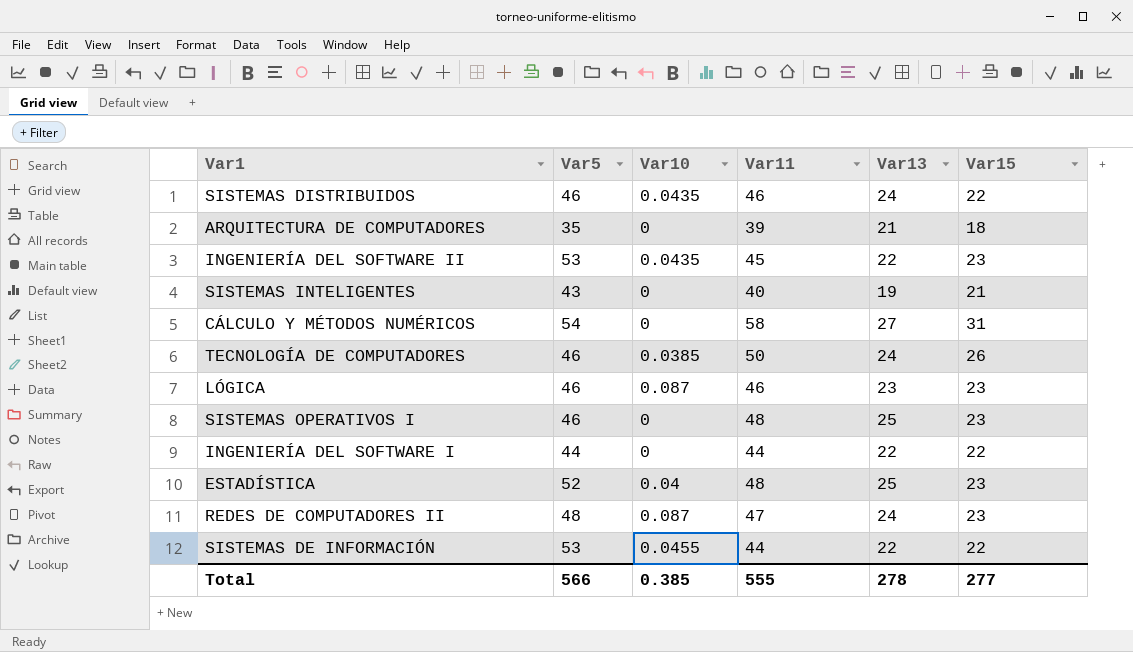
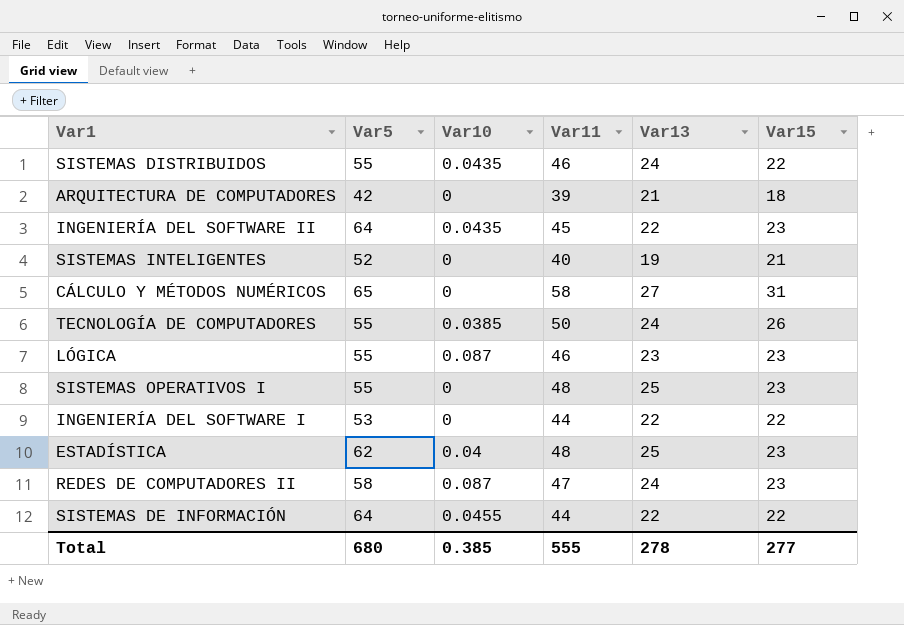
SISTEMAS DISTRIBUIDOS | Var5: 46 -> 55
ARQUITECTURA DE COMPUTADORES | Var5: 35 -> 42
INGENIERÍA DEL SOFTWARE II | Var5: 53 -> 64
SISTEMAS INTELIGENTES | Var5: 43 -> 52
CÁLCULO Y MÉTODOS NUMÉRICOS | Var5: 54 -> 65
TECNOLOGÍA DE COMPUTADORES | Var5: 46 -> 55
LÓGICA | Var5: 46 -> 55
SISTEMAS OPERATIVOS I | Var5: 46 -> 55
INGENIERÍA DEL SOFTWARE I | Var5: 44 -> 53
ESTADÍSTICA | Var5: 52 -> 62
REDES DE COMPUTADORES II | Var5: 48 -> 58
SISTEMAS DE INFORMACIÓN | Var5: 53 -> 64
Total | Var5: 566 -> 680

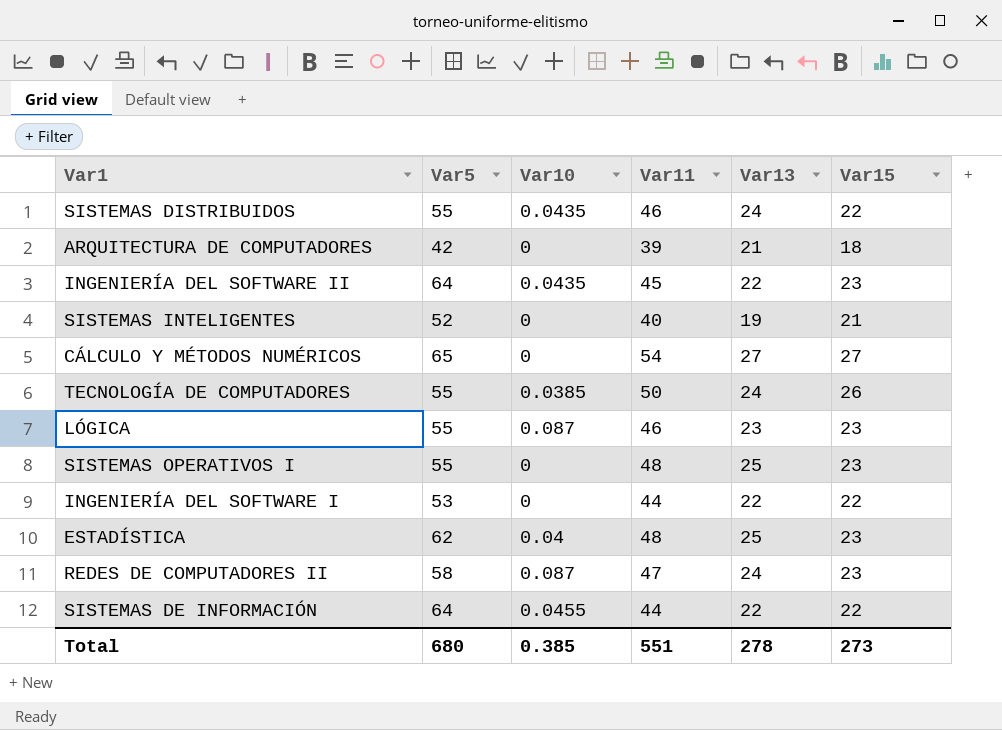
CÁLCULO Y MÉTODOS NUMÉRICOS | Var11: 58 -> 54
CÁLCULO Y MÉTODOS NUMÉRICOS | Var15: 31 -> 27
Total | Var11: 555 -> 551
Total | Var15: 277 -> 273

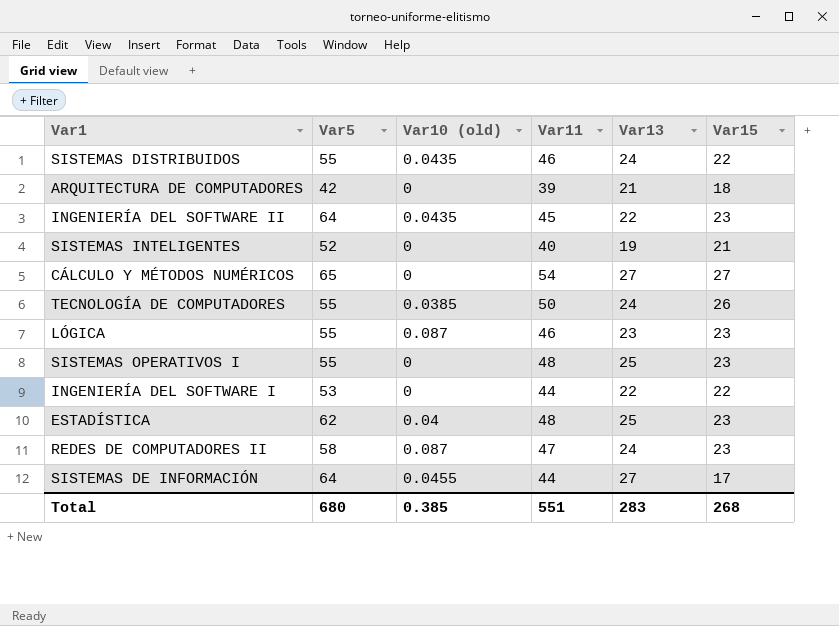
column name: Var10 -> Var10 (old)
SISTEMAS DE INFORMACIÓN | Var13: 22 -> 27
SISTEMAS DE INFORMACIÓN | Var15: 22 -> 17
Total | Var13: 278 -> 283
Total | Var15: 273 -> 268

